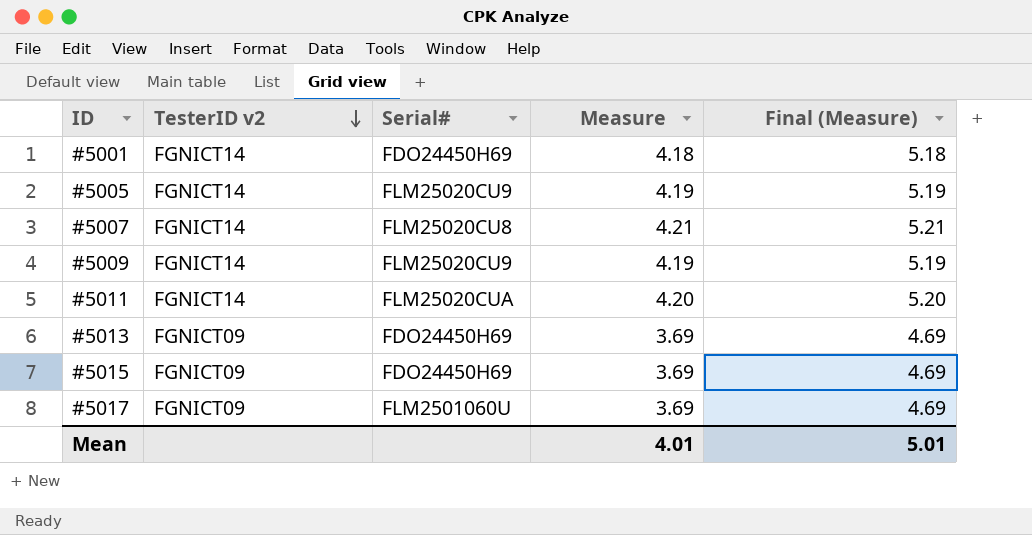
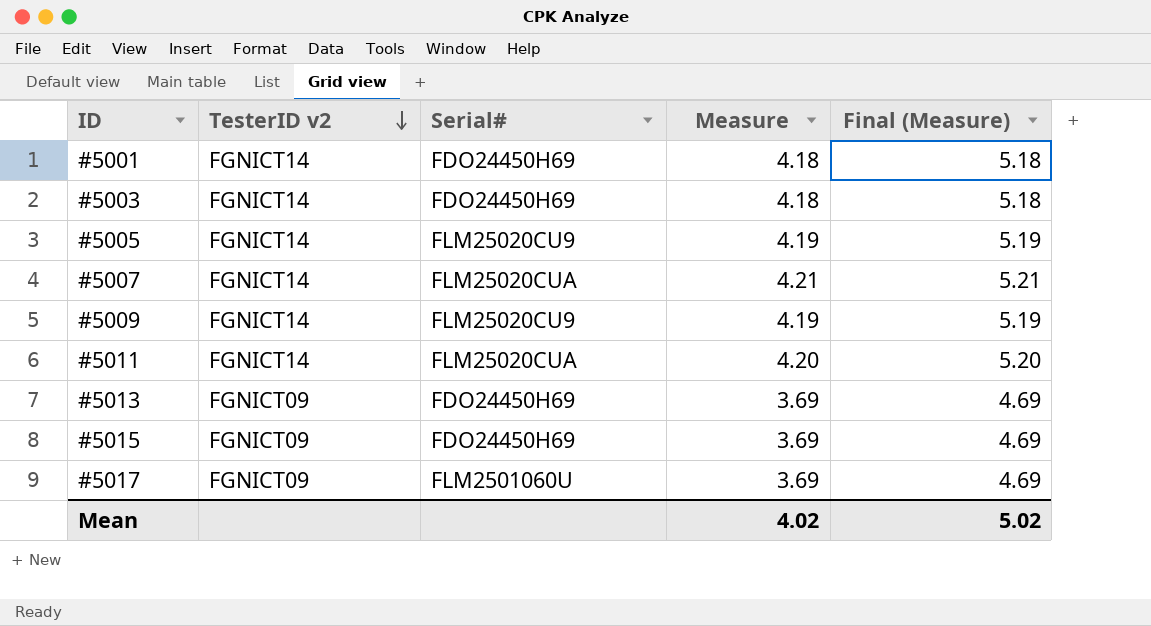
row #5003: none -> FGNICT14 | FDO24450H69 | 4.18 | 5.18
#5007 | Serial#: FLM25020CU8 -> FLM25020CUA
Mean | Measure: 4.01 -> 4.02
Mean | Final (Measure): 5.01 -> 5.02

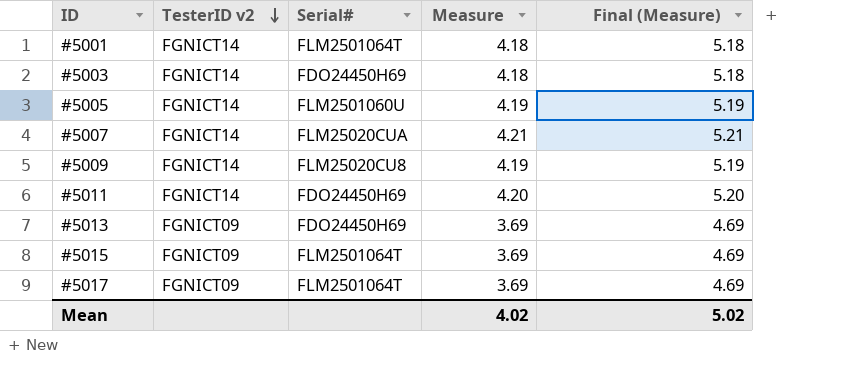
#5001 | Serial#: FDO24450H69 -> FLM2501064T
#5005 | Serial#: FLM25020CU9 -> FLM2501060U
#5009 | Serial#: FLM25020CU9 -> FLM25020CU8
#5011 | Serial#: FLM25020CUA -> FDO24450H69
#5015 | Serial#: FDO24450H69 -> FLM2501064T
#5017 | Serial#: FLM2501060U -> FLM2501064T

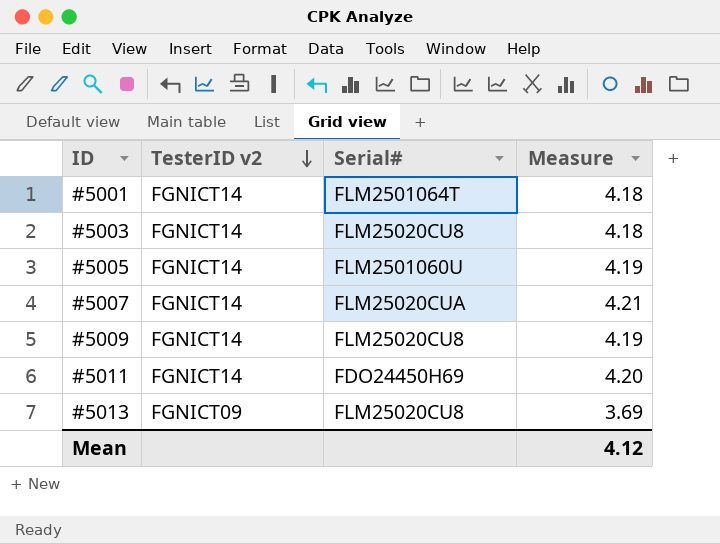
column Final (Measure) | formula: [Measure] + 1 -> none
row #5015: FGNICT09 | FLM2501064T | 3.69 | 4.69 -> none
row #5017: FGNICT09 | FLM2501064T | 3.69 | 4.69 -> none
#5003 | Serial#: FDO24450H69 -> FLM25020CU8
#5013 | Serial#: FDO24450H69 -> FLM25020CU8
Mean | Measure: 4.02 -> 4.12

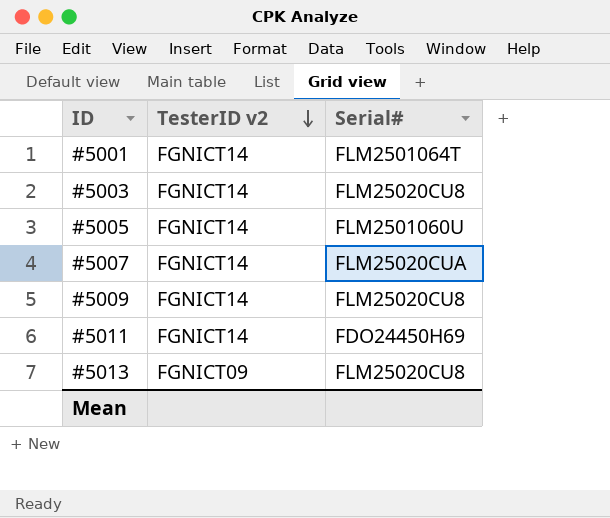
column Measure | position: 4 -> none

